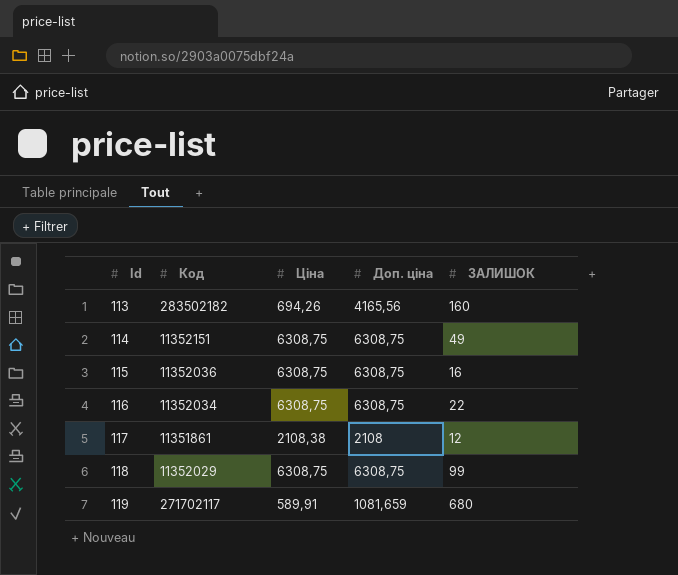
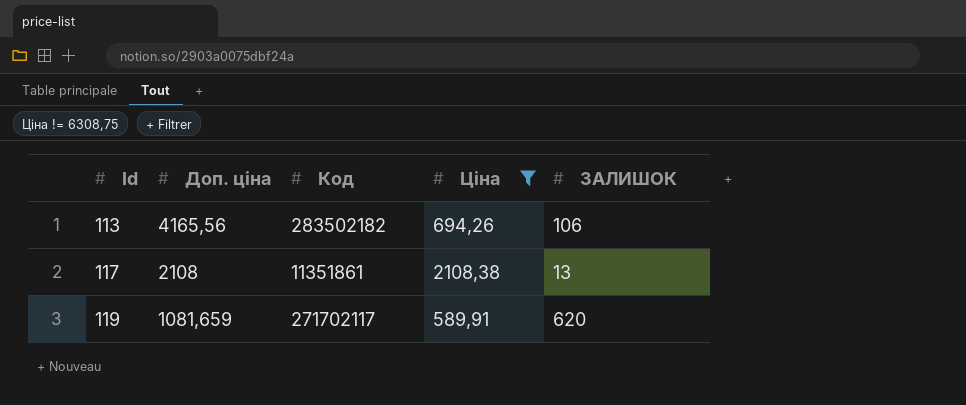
filter: none -> Ціна != 6308,75
column Доп. ціна | position: 4 -> 2
113 | ЗАЛИШОК: 160 -> 106
117 | ЗАЛИШОК: 12 -> 13
119 | ЗАЛИШОК: 680 -> 620

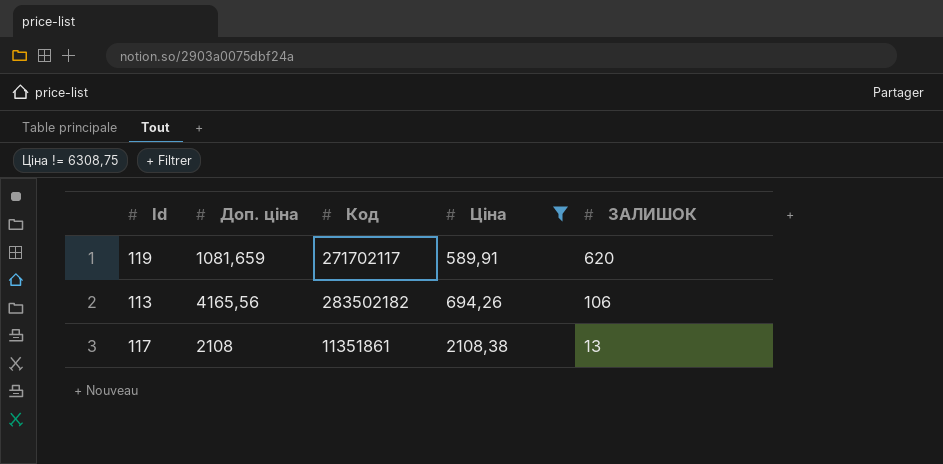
row order: Id ascending -> Ціна ascending

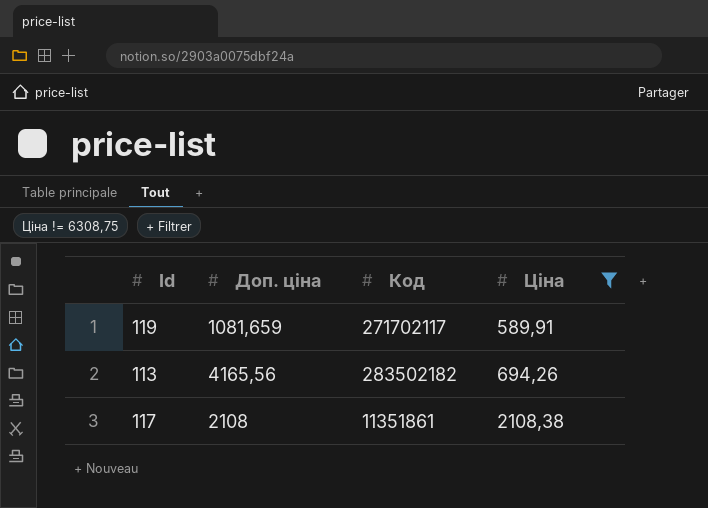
column ЗАЛИШОК | position: 5 -> none

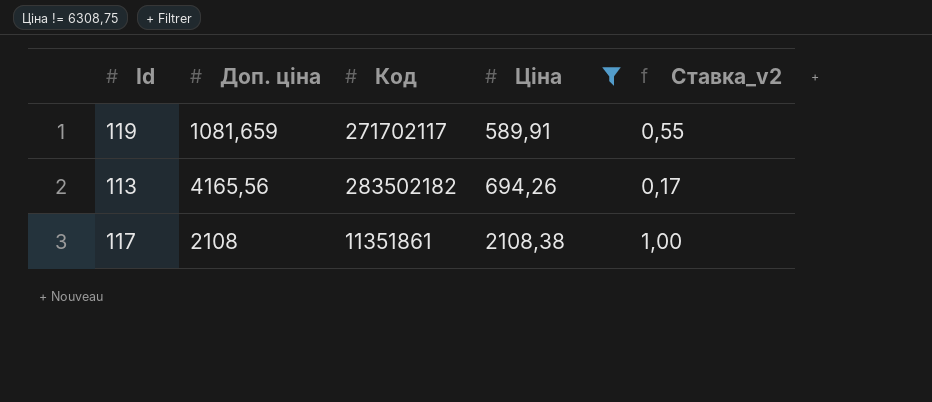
column Ставка_v2 | formula: none -> [Ціна] / [Доп. ціна]

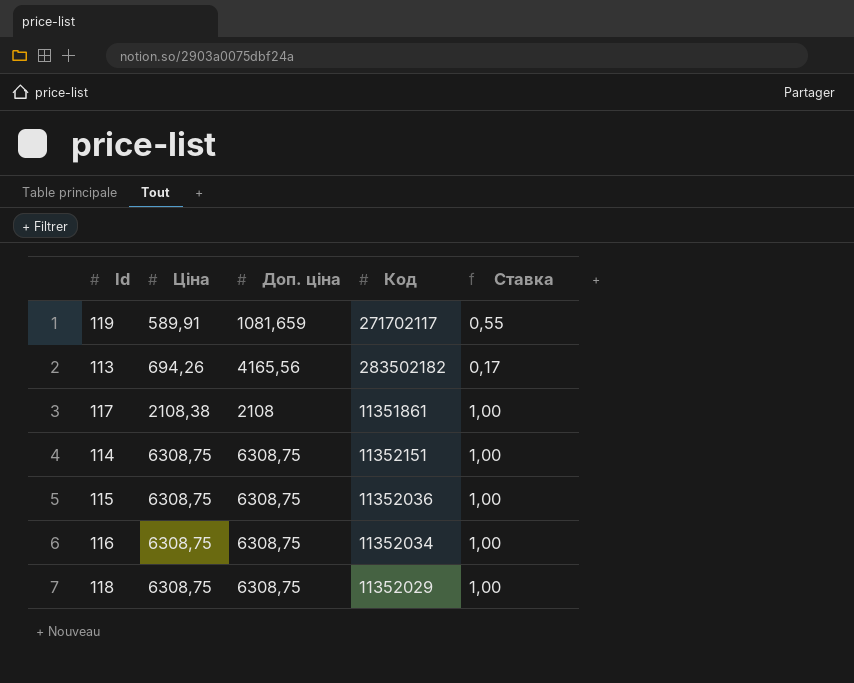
filter: Ціна != 6308,75 -> none
column Ціна | position: 4 -> 2
column name: Ставка_v2 -> Ставка

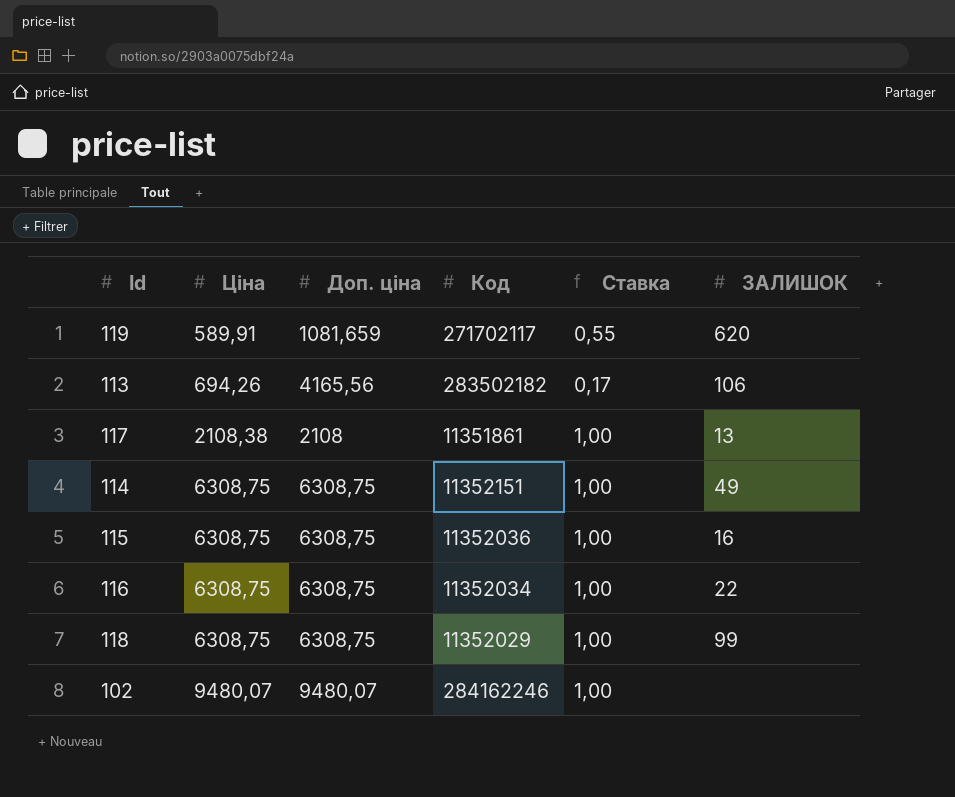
column ЗАЛИШОК | position: none -> 6
row 102: none -> 9480,07 | 9480,07 | 284162246 | 1,00 | none

